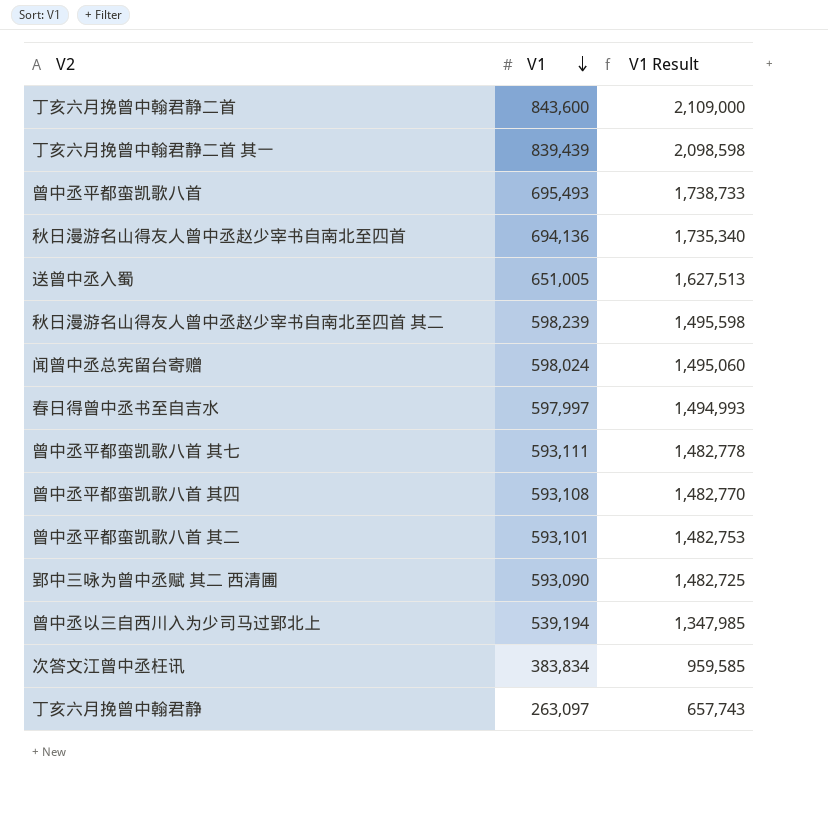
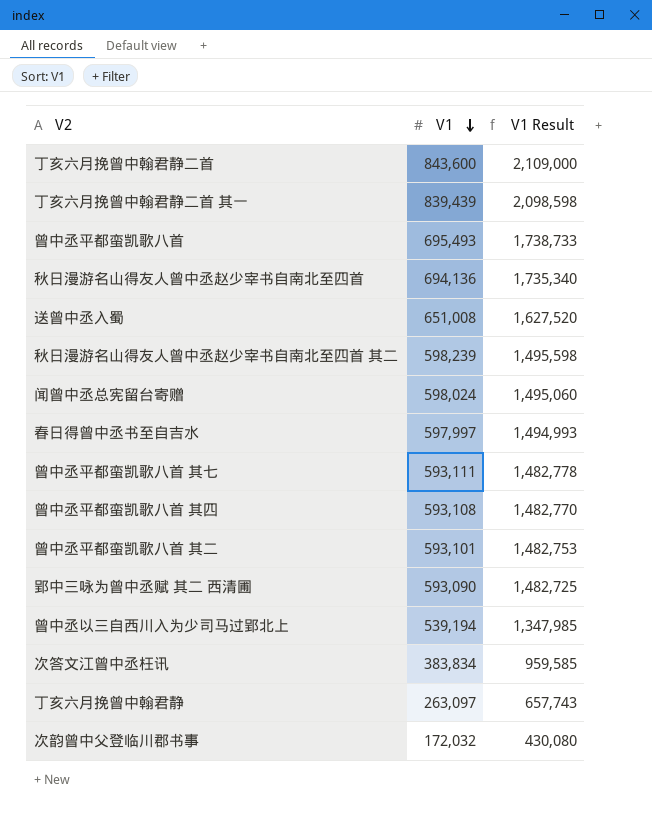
送曾中丞入蜀 | V1: 651,005 -> 651,008
送曾中丞入蜀 | V1 Result: 1,627,513 -> 1,627,520
row 次韵曾中父登临川郡书事: none -> 172,032 | 430,080

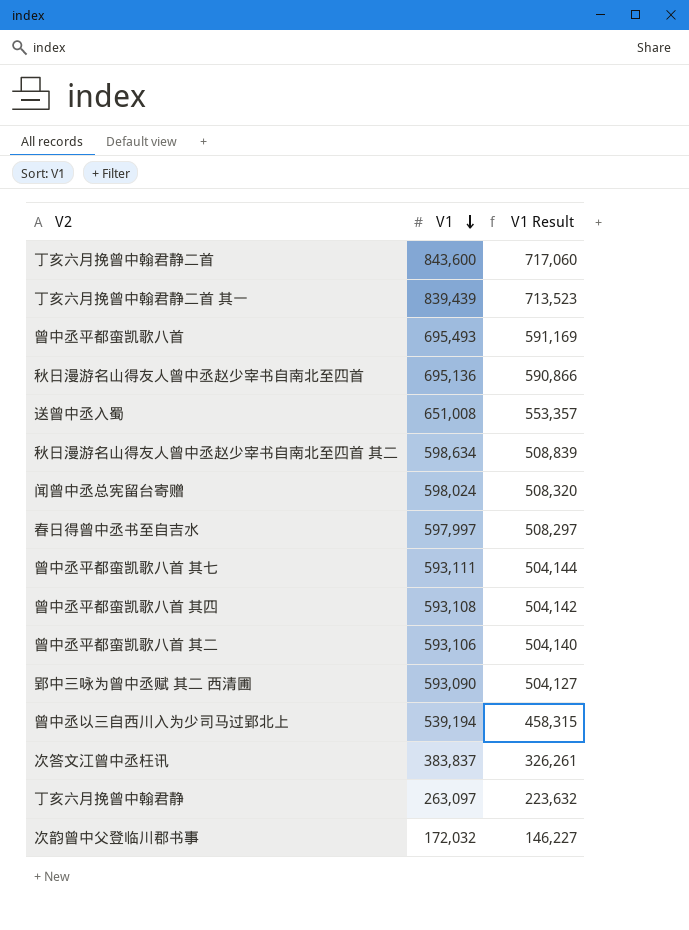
column V1 Result | formula: [V1] * 2.5 -> [V1] * 0.85
秋日漫游名山得友人曾中丞赵少宰书自南北至四首 | V1: 694,136 -> 695,136
秋日漫游名山得友人曾中丞赵少宰书自南北至四首 其二 | V1: 598,239 -> 598,634
曾中丞平都蛮凯歌八首 其二 | V1: 593,101 -> 593,106
次答文江曾中丞枉讯 | V1: 383,834 -> 383,837

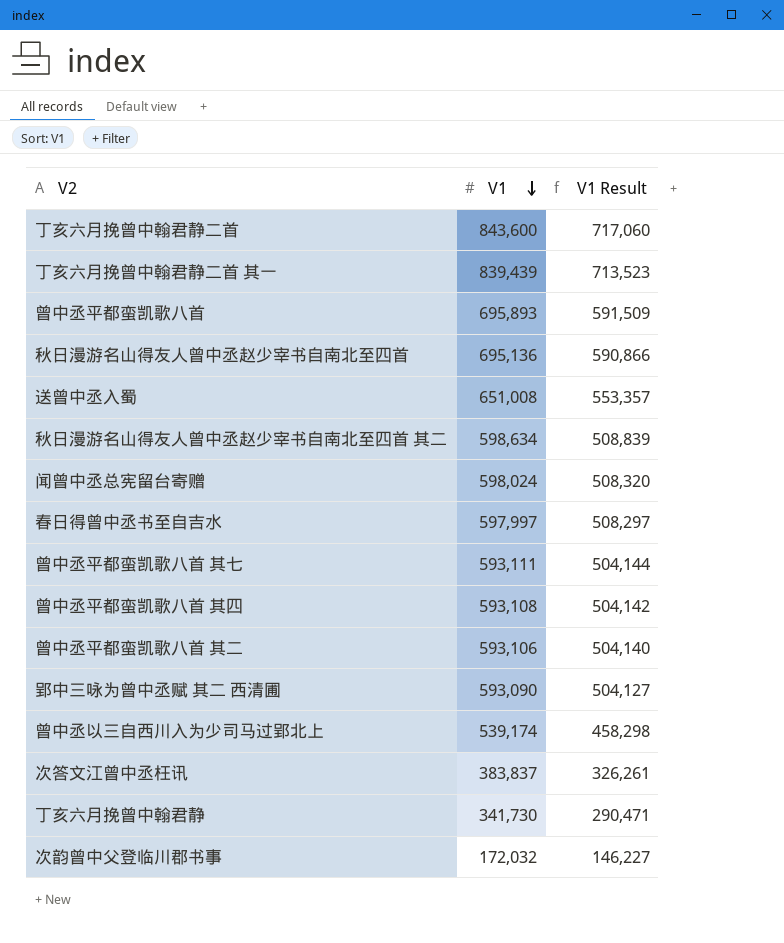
曾中丞平都蛮凯歌八首 | V1: 695,493 -> 695,893
曾中丞平都蛮凯歌八首 | V1 Result: 591,169 -> 591,509
曾中丞以三自西川入为少司马过郢北上 | V1: 539,194 -> 539,174
曾中丞以三自西川入为少司马过郢北上 | V1 Result: 458,315 -> 458,298
丁亥六月挽曾中翰君静 | V1: 263,097 -> 341,730
丁亥六月挽曾中翰君静 | V1 Result: 223,632 -> 290,471

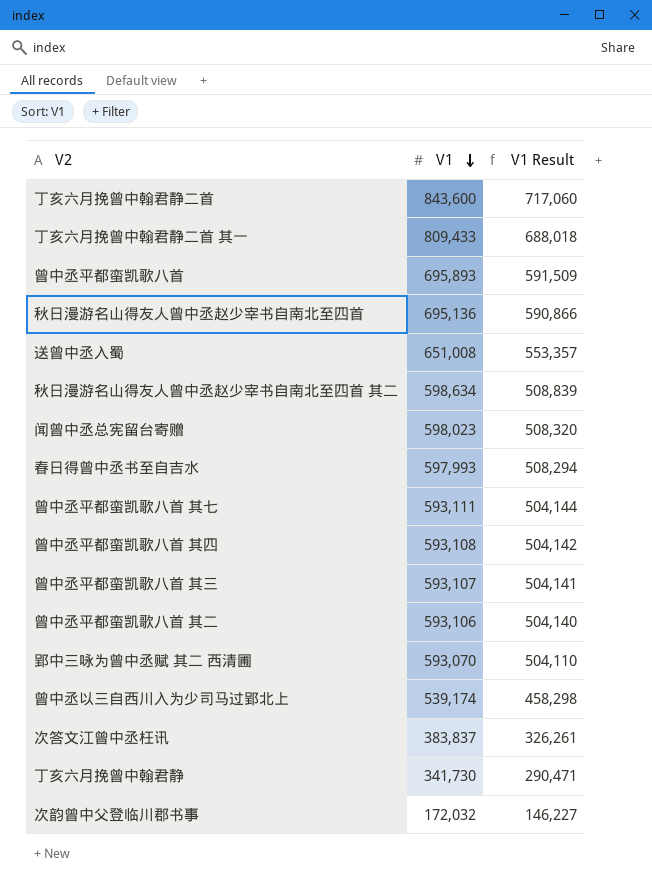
丁亥六月挽曾中翰君静二首 其一 | V1: 839,439 -> 809,433
丁亥六月挽曾中翰君静二首 其一 | V1 Result: 713,523 -> 688,018
闻曾中丞总宪留台寄赠 | V1: 598,024 -> 598,023
春日得曾中丞书至自吉水 | V1: 597,997 -> 597,993
春日得曾中丞书至自吉水 | V1 Result: 508,297 -> 508,294
row 曾中丞平都蛮凯歌八首 其三: none -> 593,107 | 504,141
郢中三咏为曾中丞赋 其二 西清圃 | V1: 593,090 -> 593,070
郢中三咏为曾中丞赋 其二 西清圃 | V1 Result: 504,127 -> 504,110

